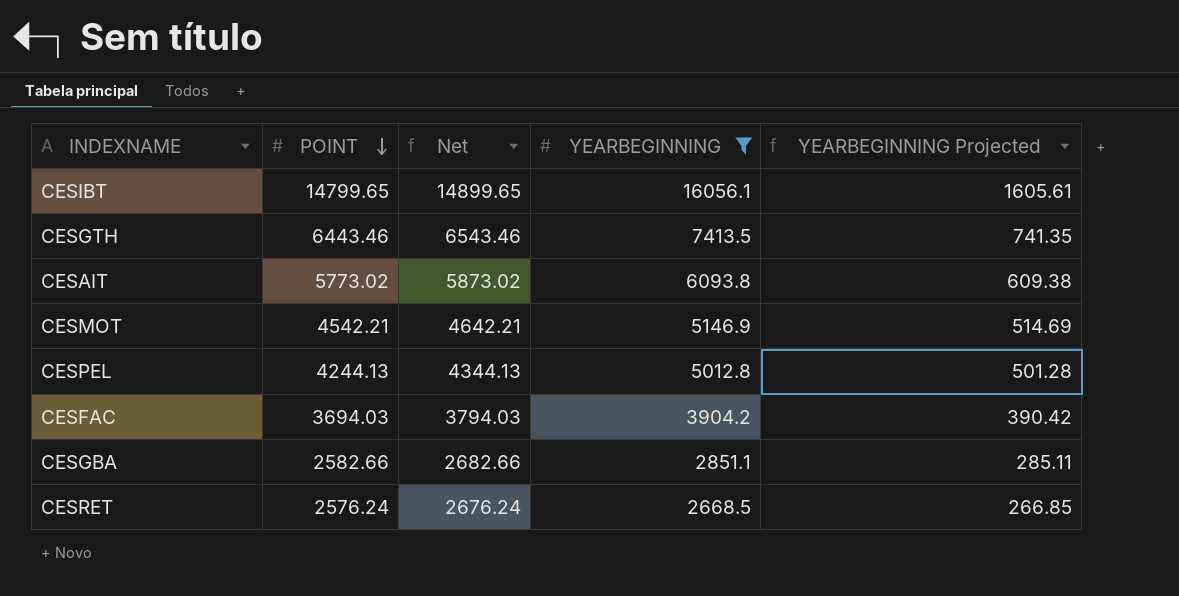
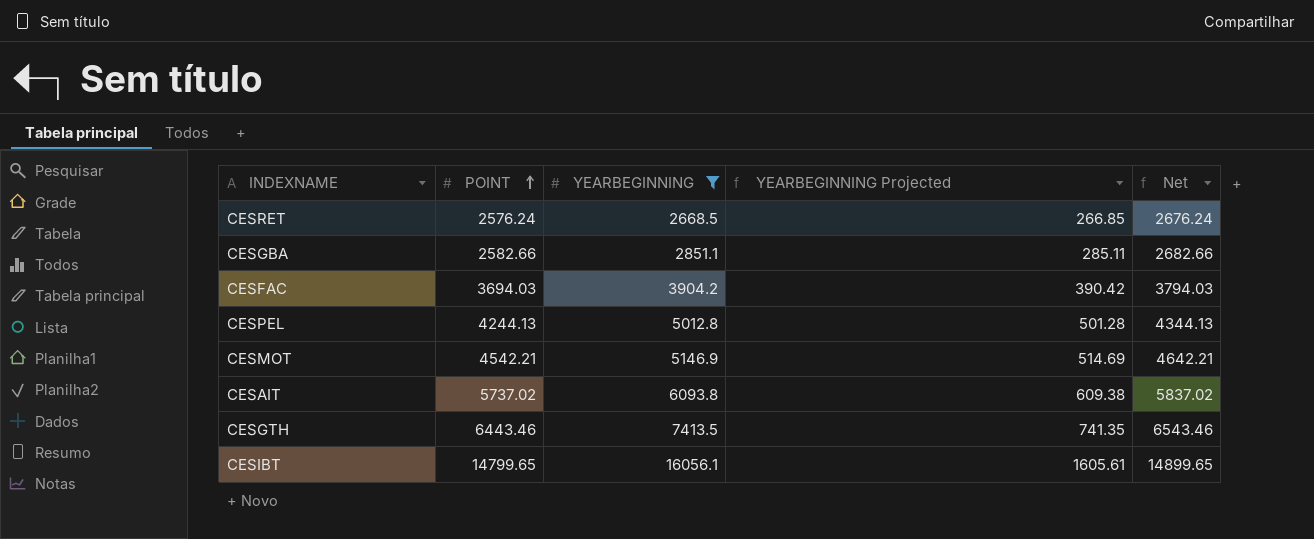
row order: POINT descending -> POINT ascending
column Net | position: 3 -> 5
CESAIT | POINT: 5773.02 -> 5737.02
CESAIT | Net: 5873.02 -> 5837.02

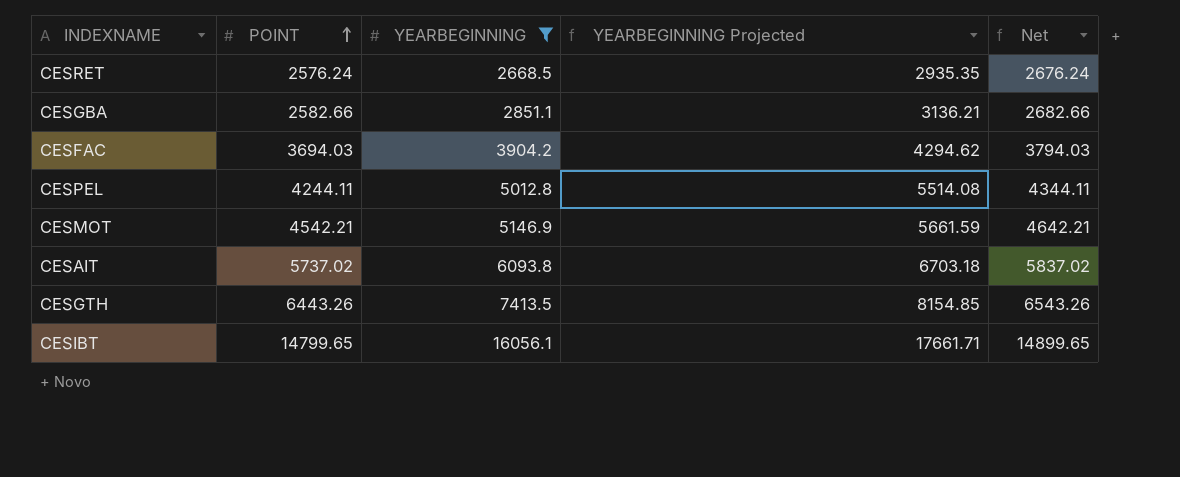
column YEARBEGINNING Projected | formula: [YEARBEGINNING] * 0.1 -> [YEARBEGINNING] * 1.1
CESPEL | POINT: 4244.13 -> 4244.11
CESPEL | Net: 4344.13 -> 4344.11
CESGTH | POINT: 6443.46 -> 6443.26
CESGTH | Net: 6543.46 -> 6543.26

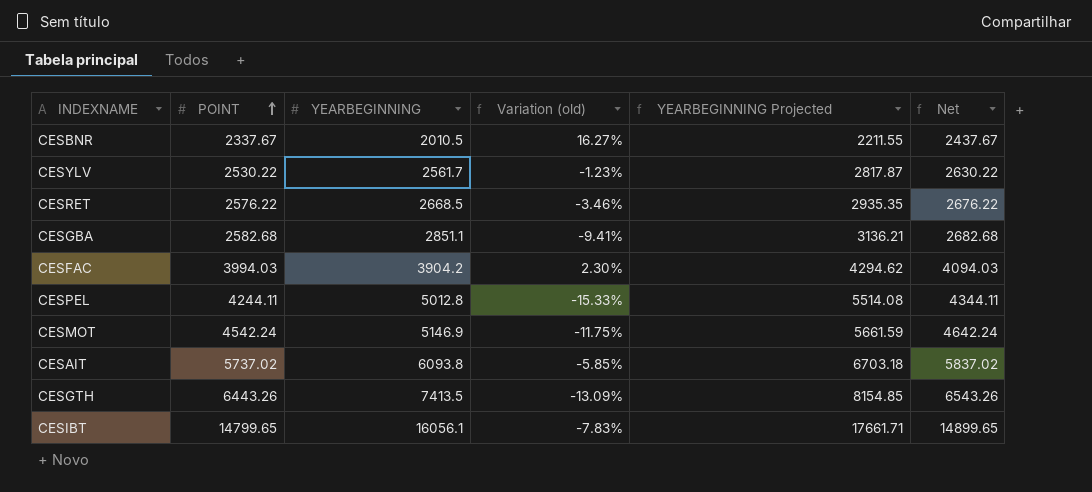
filter: YEARBEGINNING >= 2668.5 -> none
column Variation (old) | formula: none -> ([POINT] - [YEARBEGINNING]) / [YEARBEGINNING]
CESRET | POINT: 2576.24 -> 2576.22
CESRET | Net: 2676.24 -> 2676.22
CESGBA | POINT: 2582.66 -> 2582.68
CESGBA | Net: 2682.66 -> 2682.68
CESFAC | POINT: 3694.03 -> 3994.03
CESFAC | Net: 3794.03 -> 4094.03
CESMOT | POINT: 4542.21 -> 4542.24
CESMOT | Net: 4642.21 -> 4642.24

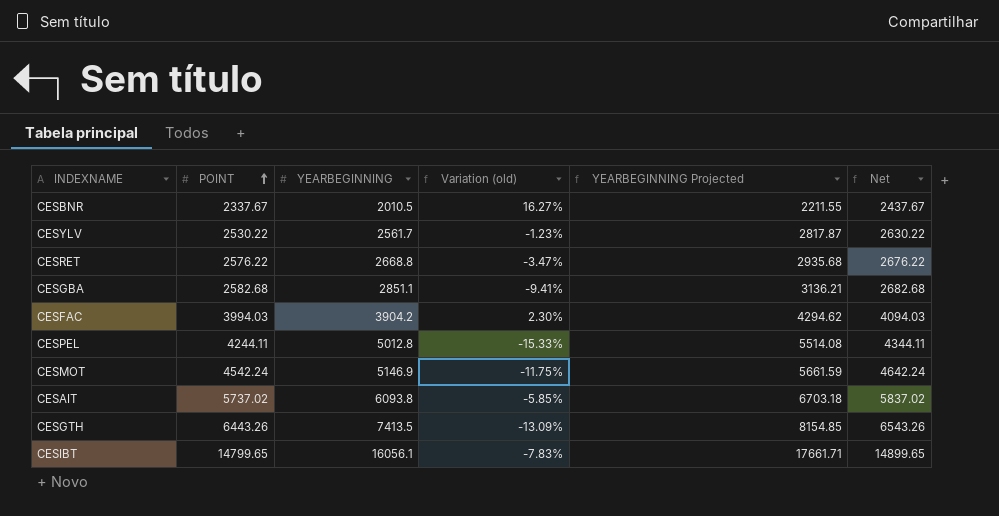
CESRET | YEARBEGINNING: 2668.5 -> 2668.8
CESRET | Variation (old): -3.46% -> -3.47%
CESRET | YEARBEGINNING Projected: 2935.35 -> 2935.68

